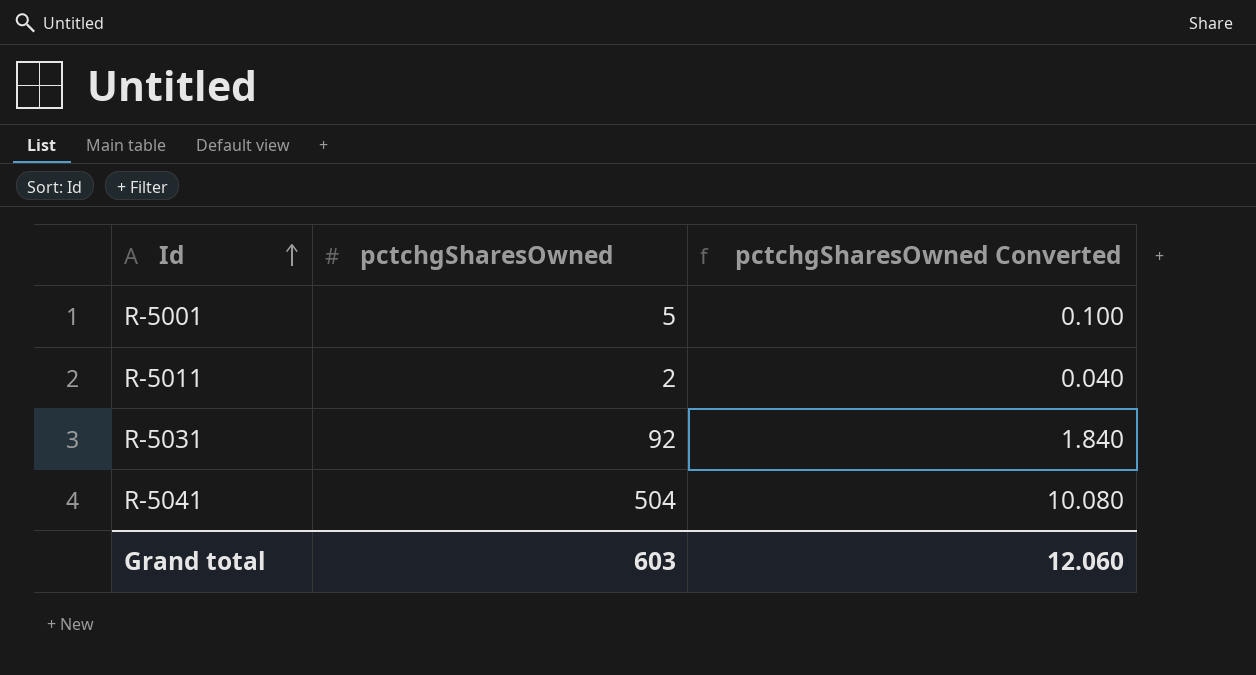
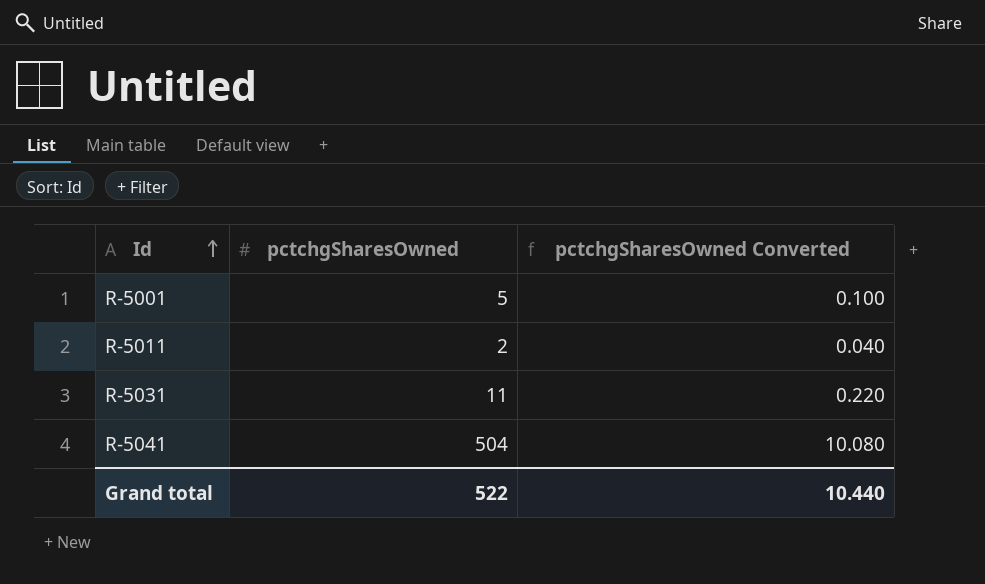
R-5031 | pctchgSharesOwned: 92 -> 11
R-5031 | pctchgSharesOwned Converted: 1.840 -> 0.220
Grand total | pctchgSharesOwned: 603 -> 522
Grand total | pctchgSharesOwned Converted: 12.060 -> 10.440

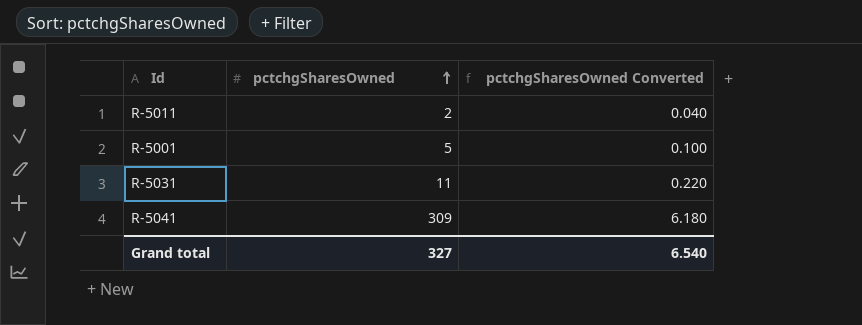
row order: Id ascending -> pctchgSharesOwned ascending
R-5041 | pctchgSharesOwned: 504 -> 309
R-5041 | pctchgSharesOwned Converted: 10.080 -> 6.180
Grand total | pctchgSharesOwned: 522 -> 327
Grand total | pctchgSharesOwned Converted: 10.440 -> 6.540

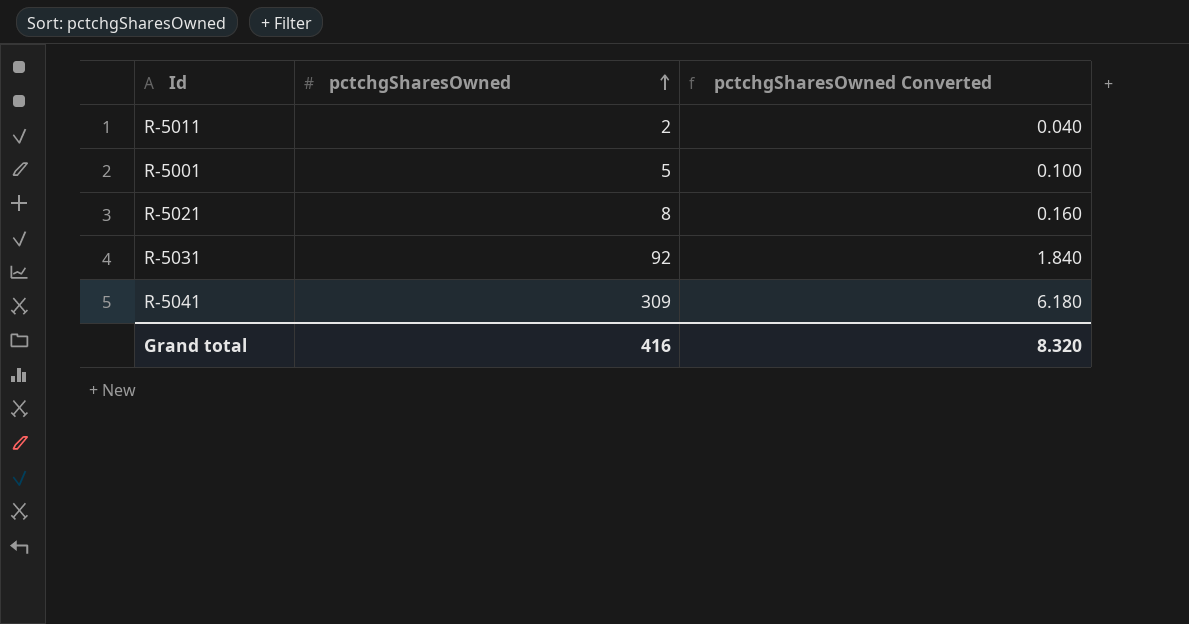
row R-5021: none -> 8 | 0.160
R-5031 | pctchgSharesOwned: 11 -> 92
R-5031 | pctchgSharesOwned Converted: 0.220 -> 1.840
Grand total | pctchgSharesOwned: 327 -> 416
Grand total | pctchgSharesOwned Converted: 6.540 -> 8.320

